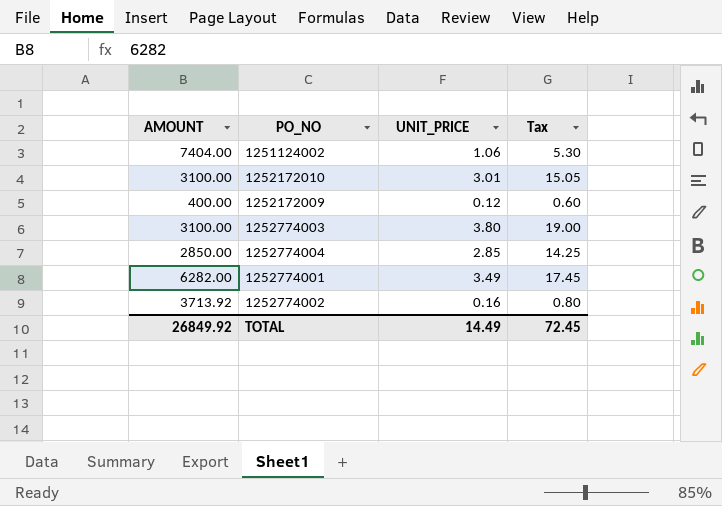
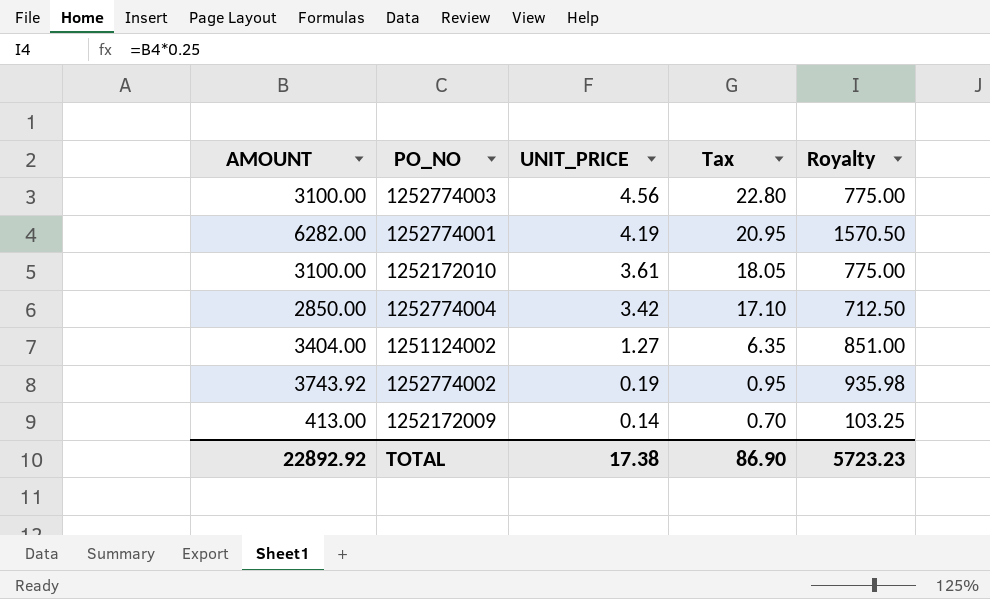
row order: none -> UNIT_PRICE descending
column Royalty | formula: none -> [AMOUNT] * 0.25
1252774003 | UNIT_PRICE: 3.80 -> 4.56
1252774003 | Tax: 19.00 -> 22.80
1252774001 | UNIT_PRICE: 3.49 -> 4.19
1252774001 | Tax: 17.45 -> 20.95
1252172010 | UNIT_PRICE: 3.01 -> 3.61
1252172010 | Tax: 15.05 -> 18.05
1252774004 | UNIT_PRICE: 2.85 -> 3.42
1252774004 | Tax: 14.25 -> 17.10
1251124002 | AMOUNT: 7404.00 -> 3404.00
1251124002 | UNIT_PRICE: 1.06 -> 1.27
1251124002 | Tax: 5.30 -> 6.35
1252774002 | AMOUNT: 3713.92 -> 3743.92
1252774002 | UNIT_PRICE: 0.16 -> 0.19
1252774002 | Tax: 0.80 -> 0.95
1252172009 | AMOUNT: 400.00 -> 413.00
1252172009 | UNIT_PRICE: 0.12 -> 0.14
1252172009 | Tax: 0.60 -> 0.70
TOTAL | AMOUNT: 26849.92 -> 22892.92
TOTAL | UNIT_PRICE: 14.49 -> 17.38
TOTAL | Tax: 72.45 -> 86.90

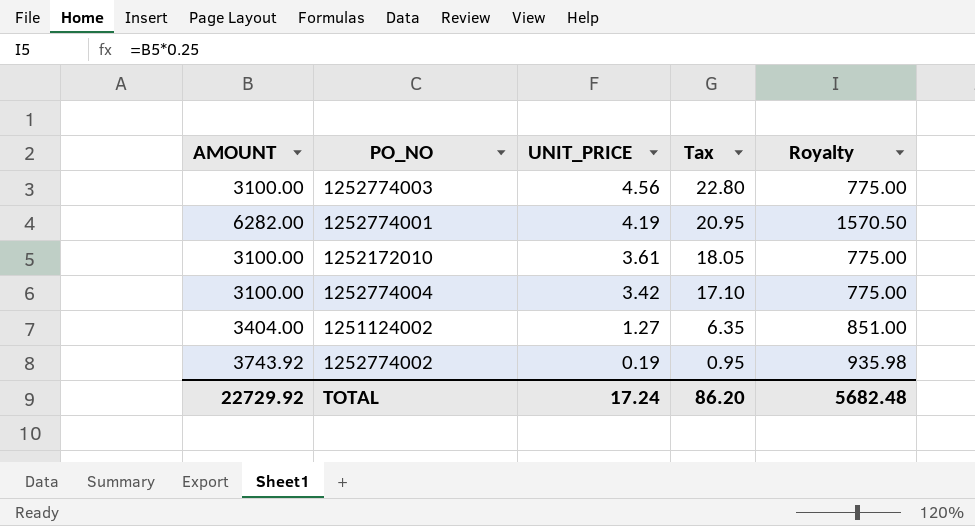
row 1252172009: 413.00 | 0.14 | 0.70 | 103.25 -> none
1252774004 | AMOUNT: 2850.00 -> 3100.00
1252774004 | Royalty: 712.50 -> 775.00
TOTAL | AMOUNT: 22892.92 -> 22729.92
TOTAL | UNIT_PRICE: 17.38 -> 17.24
TOTAL | Tax: 86.90 -> 86.20
TOTAL | Royalty: 5723.23 -> 5682.48

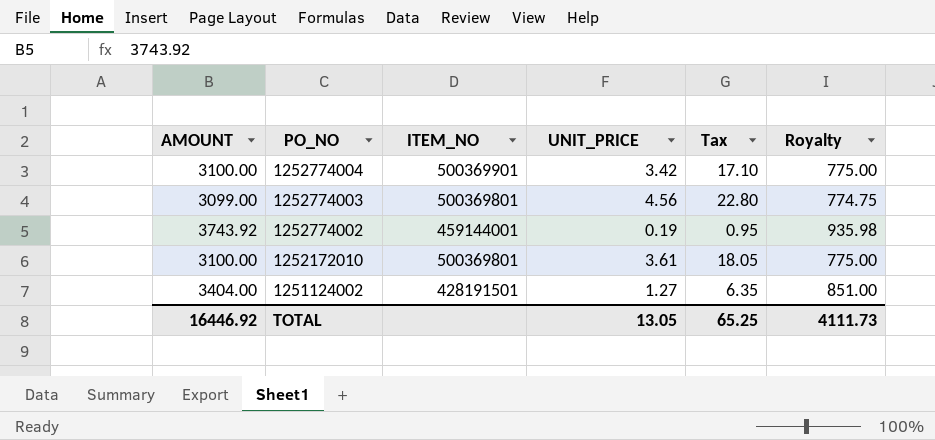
row order: UNIT_PRICE descending -> PO_NO descending
column ITEM_NO | position: none -> 3
row 1252774001: 6282.00 | 4.19 | 20.95 | 1570.50 -> none
1252774003 | AMOUNT: 3100.00 -> 3099.00
1252774003 | Royalty: 775.00 -> 774.75
TOTAL | AMOUNT: 22729.92 -> 16446.92
TOTAL | UNIT_PRICE: 17.24 -> 13.05
TOTAL | Tax: 86.20 -> 65.25
TOTAL | Royalty: 5682.48 -> 4111.73

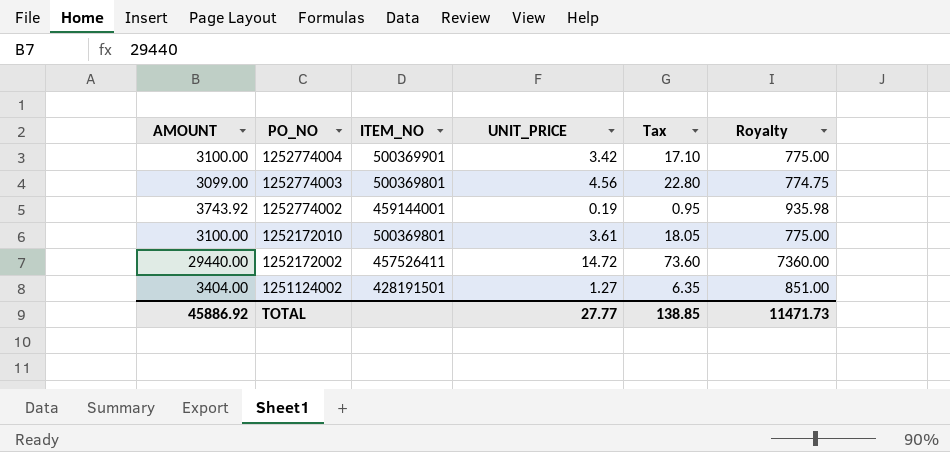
row 1252172002: none -> 29440.00 | 457526411 | 14.72 | 73.60 | 7360.00
TOTAL | AMOUNT: 16446.92 -> 45886.92
TOTAL | UNIT_PRICE: 13.05 -> 27.77
TOTAL | Tax: 65.25 -> 138.85
TOTAL | Royalty: 4111.73 -> 11471.73

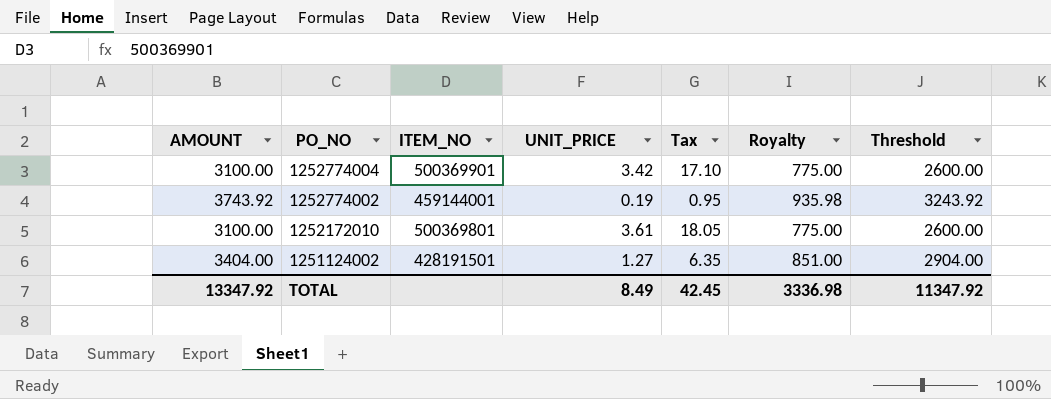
column Threshold | formula: none -> [AMOUNT] - 500
row 1252774003: 3099.00 | 500369801 | 4.56 | 22.80 | 774.75 -> none
row 1252172002: 29440.00 | 457526411 | 14.72 | 73.60 | 7360.00 -> none
TOTAL | AMOUNT: 45886.92 -> 13347.92
TOTAL | UNIT_PRICE: 27.77 -> 8.49
TOTAL | Tax: 138.85 -> 42.45
TOTAL | Royalty: 11471.73 -> 3336.98

